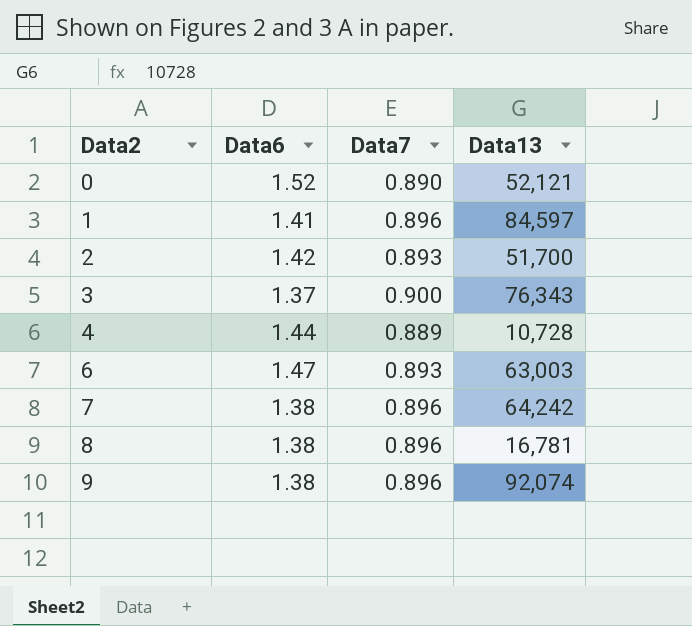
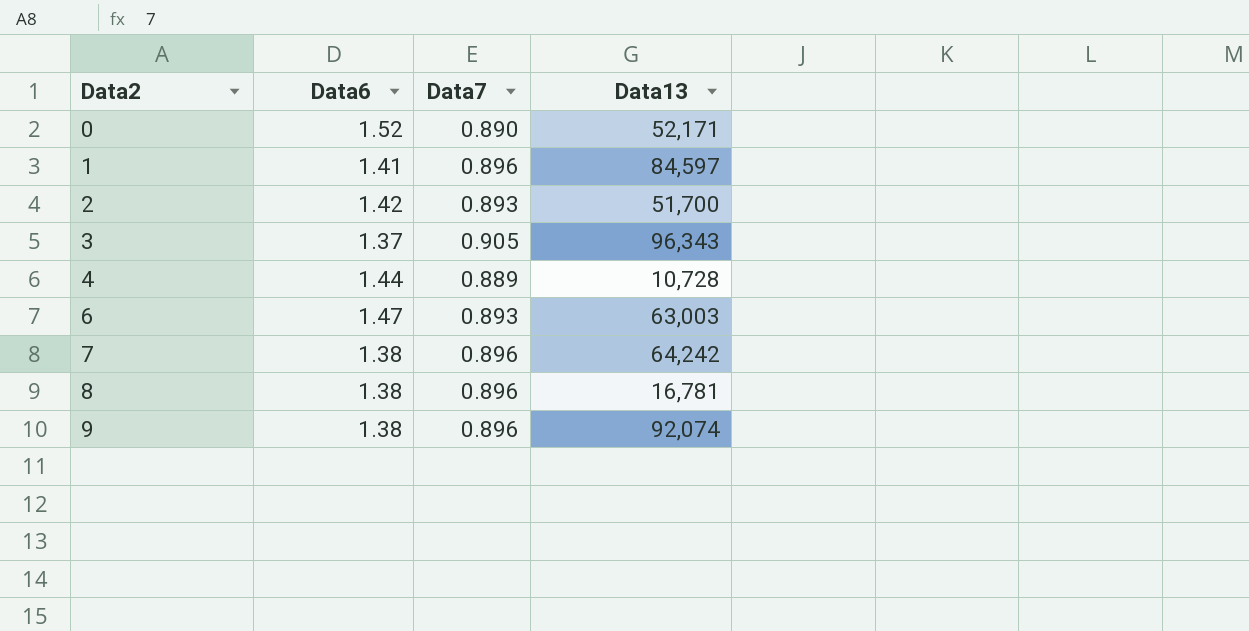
0 | Data13: 52,121 -> 52,171
3 | Data7: 0.900 -> 0.905
3 | Data13: 76,343 -> 96,343

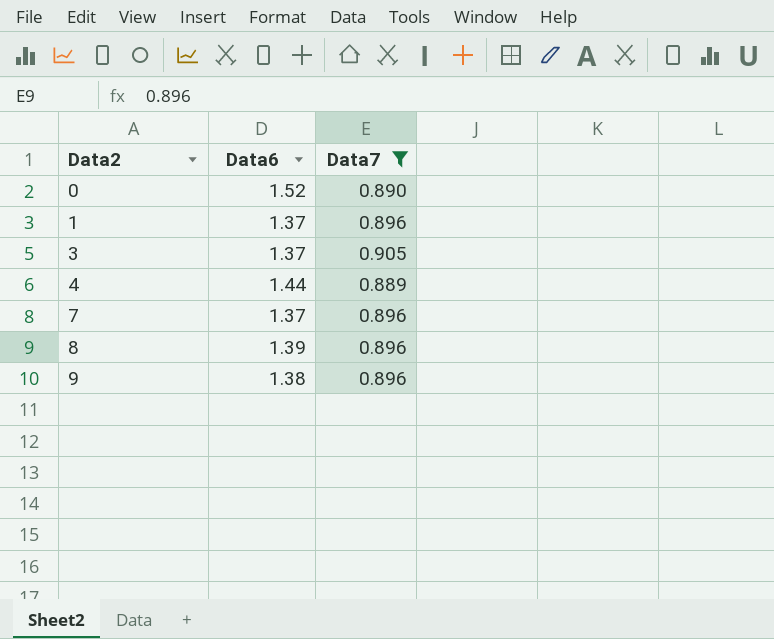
filter: none -> Data7 != 0.893
column Data13 | position: 4 -> none
1 | Data6: 1.41 -> 1.37
7 | Data6: 1.38 -> 1.37
8 | Data6: 1.38 -> 1.39

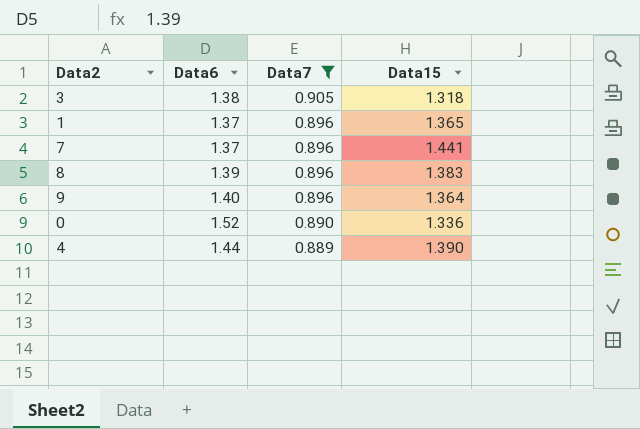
row order: Data2 ascending -> Data7 descending
column Data15 | position: none -> 4
3 | Data6: 1.37 -> 1.38
9 | Data6: 1.38 -> 1.40

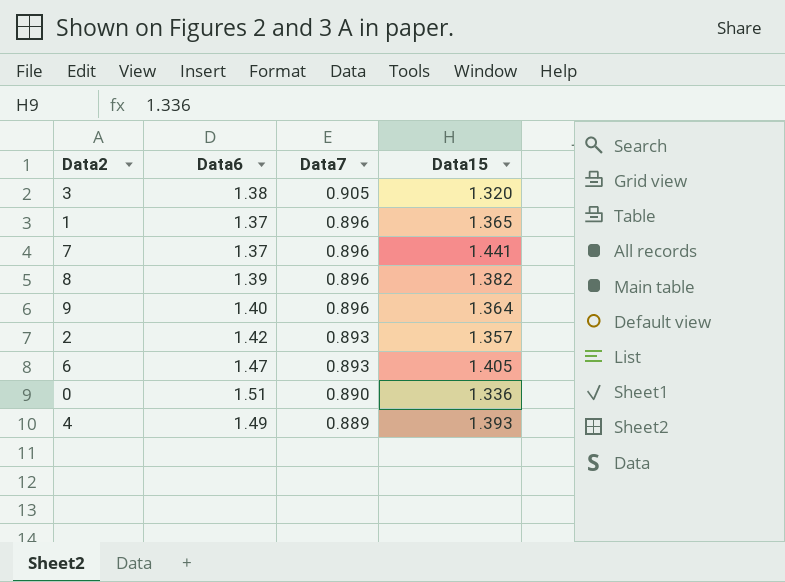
filter: Data7 != 0.893 -> none
3 | Data15: 1.318 -> 1.320
8 | Data15: 1.383 -> 1.382
0 | Data6: 1.52 -> 1.51
4 | Data6: 1.44 -> 1.49
4 | Data15: 1.390 -> 1.393

